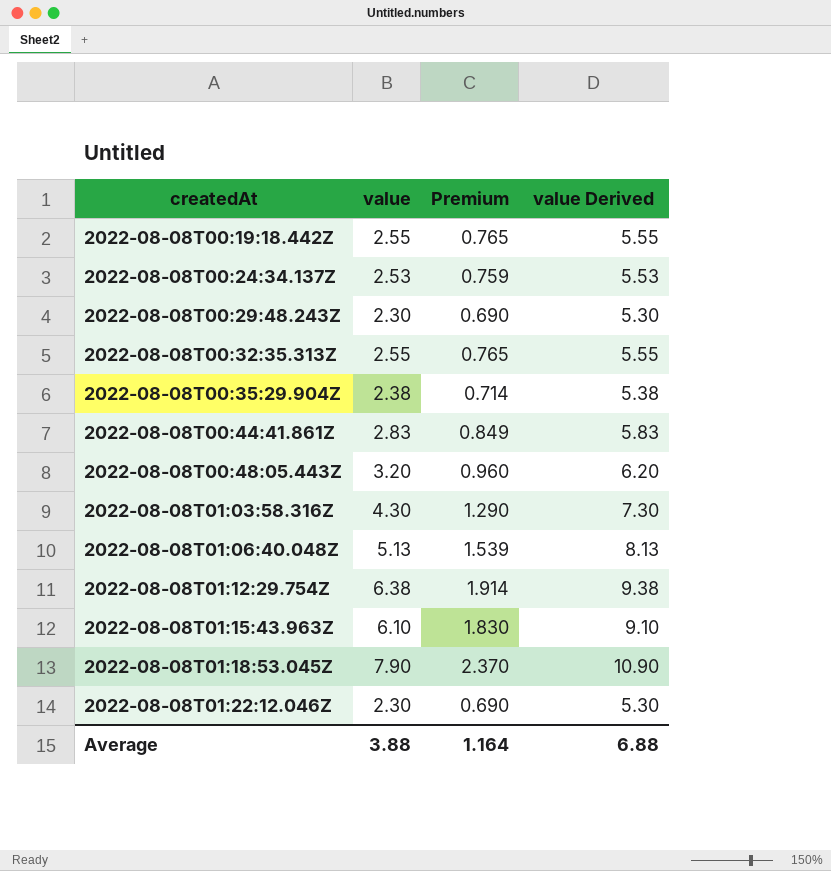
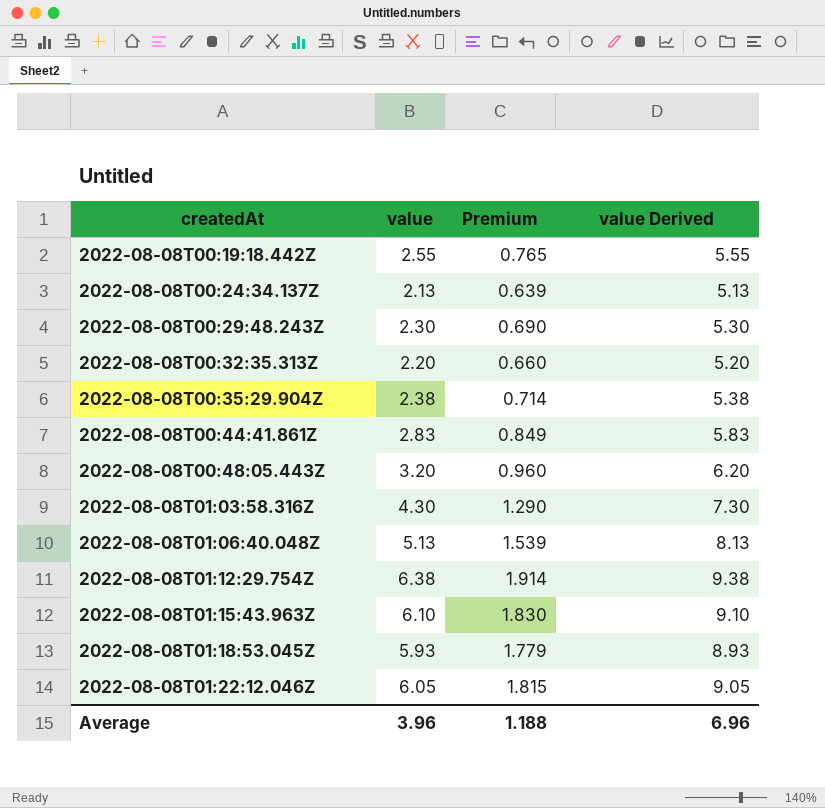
2022-08-08T00:24:34.137Z | value: 2.53 -> 2.13
2022-08-08T00:24:34.137Z | Premium: 0.759 -> 0.639
2022-08-08T00:24:34.137Z | value Derived: 5.53 -> 5.13
2022-08-08T00:32:35.313Z | value: 2.55 -> 2.20
2022-08-08T00:32:35.313Z | Premium: 0.765 -> 0.660
2022-08-08T00:32:35.313Z | value Derived: 5.55 -> 5.20
2022-08-08T01:18:53.045Z | value: 7.90 -> 5.93
2022-08-08T01:18:53.045Z | Premium: 2.370 -> 1.779
2022-08-08T01:18:53.045Z | value Derived: 10.90 -> 8.93
2022-08-08T01:22:12.046Z | value: 2.30 -> 6.05
2022-08-08T01:22:12.046Z | Premium: 0.690 -> 1.815
2022-08-08T01:22:12.046Z | value Derived: 5.30 -> 9.05
Average | value: 3.88 -> 3.96
Average | Premium: 1.164 -> 1.188
Average | value Derived: 6.88 -> 6.96

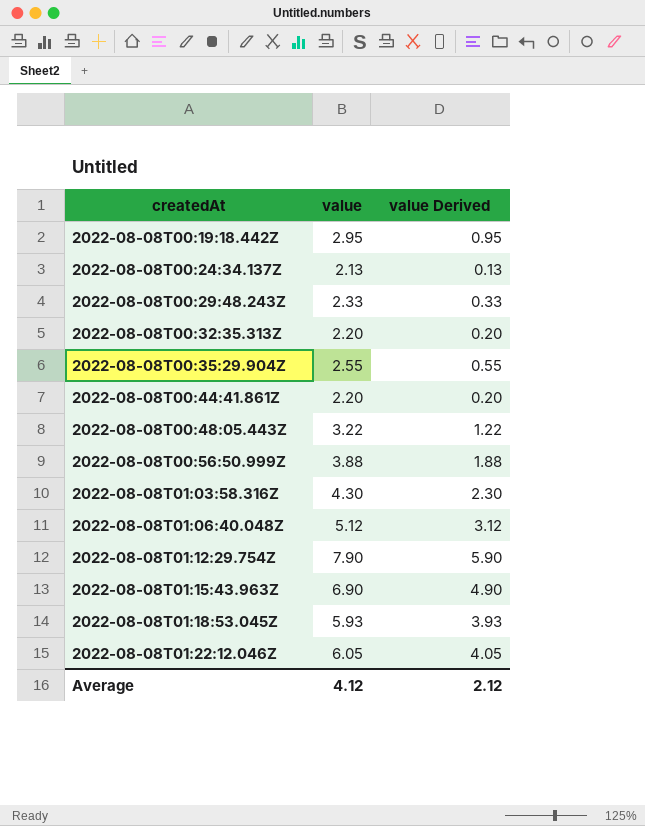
column Premium | formula: [value] * 0.3 -> none
column value Derived | formula: [value] + 3 -> [value] - 2
2022-08-08T00:19:18.442Z | value: 2.55 -> 2.95
2022-08-08T00:29:48.243Z | value: 2.30 -> 2.33
2022-08-08T00:35:29.904Z | value: 2.38 -> 2.55
2022-08-08T00:44:41.861Z | value: 2.83 -> 2.20
2022-08-08T00:48:05.443Z | value: 3.20 -> 3.22
row 2022-08-08T00:56:50.999Z: none -> 3.88 | 1.88
2022-08-08T01:06:40.048Z | value: 5.13 -> 5.12
2022-08-08T01:12:29.754Z | value: 6.38 -> 7.90
2022-08-08T01:15:43.963Z | value: 6.10 -> 6.90
Average | value: 3.96 -> 4.12
Average | value Derived: 6.96 -> 2.12

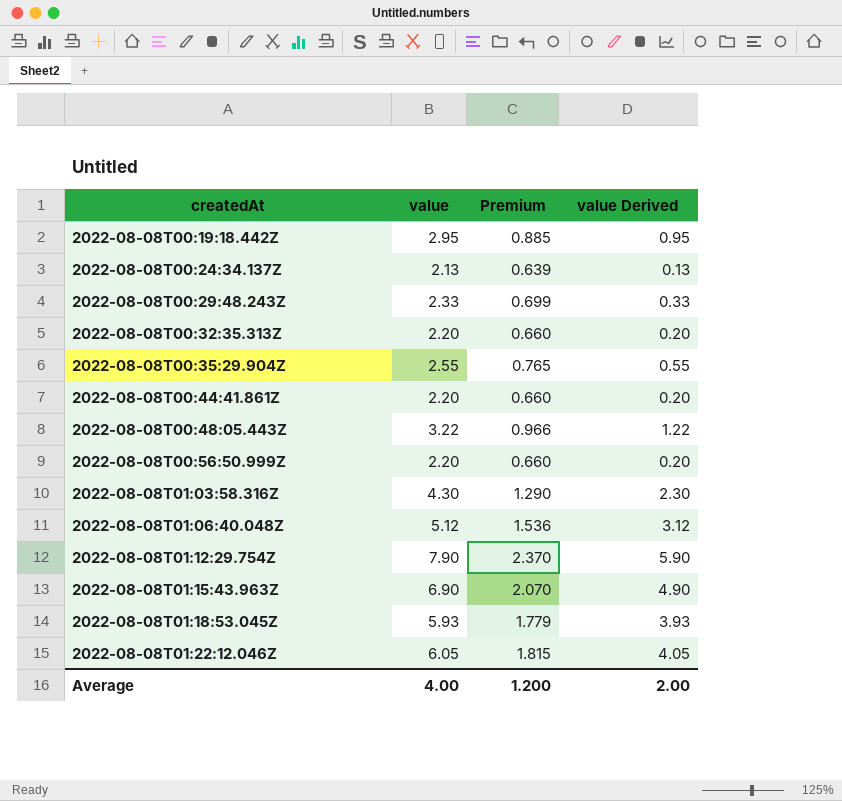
column Premium | formula: none -> [value] * 0.3
2022-08-08T00:56:50.999Z | value: 3.88 -> 2.20
2022-08-08T00:56:50.999Z | value Derived: 1.88 -> 0.20
Average | value: 4.12 -> 4.00
Average | value Derived: 2.12 -> 2.00

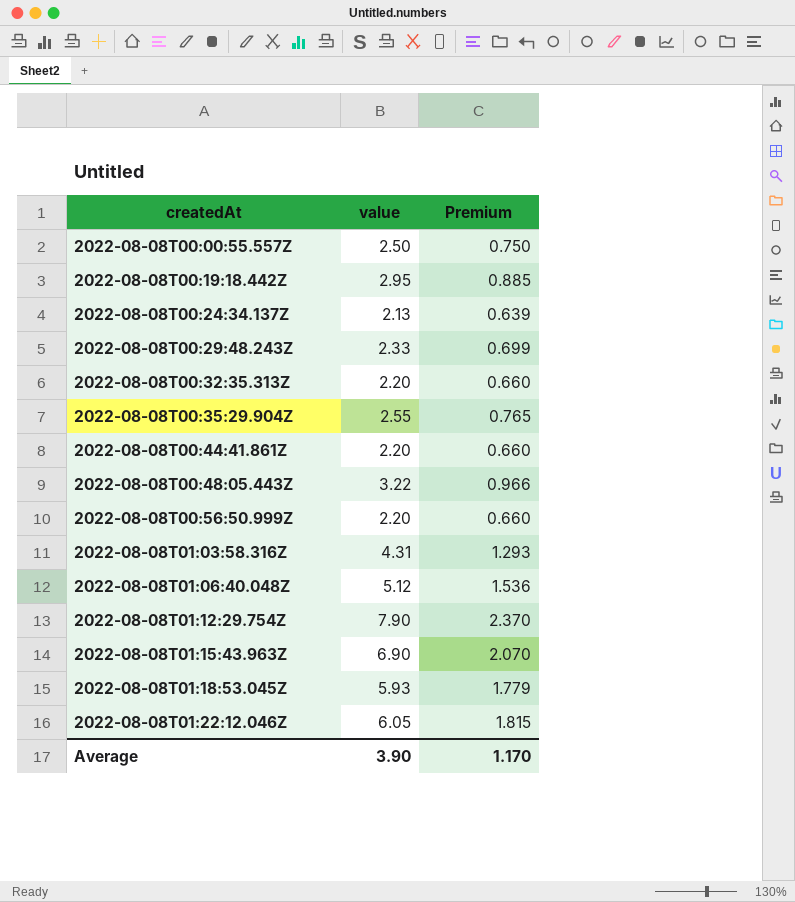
column value Derived | formula: [value] - 2 -> none
row 2022-08-08T00:00:55.557Z: none -> 2.50 | 0.750
2022-08-08T01:03:58.316Z | value: 4.30 -> 4.31
2022-08-08T01:03:58.316Z | Premium: 1.290 -> 1.293
Average | value: 4.00 -> 3.90
Average | Premium: 1.200 -> 1.170

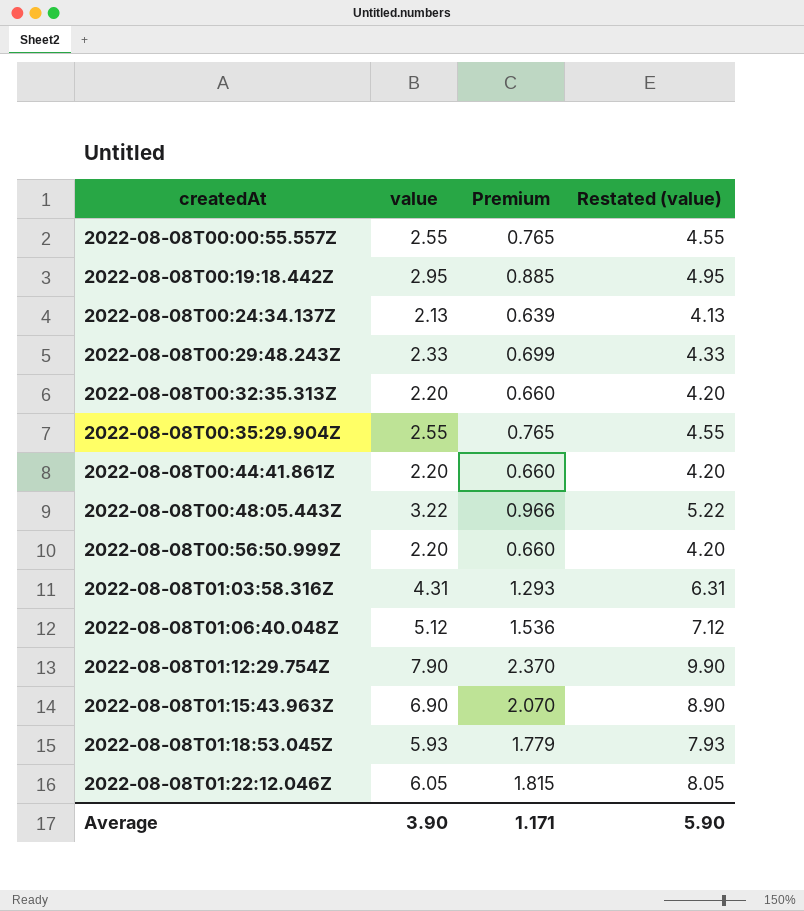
column Restated (value) | formula: none -> [value] + 2
2022-08-08T00:00:55.557Z | value: 2.50 -> 2.55
2022-08-08T00:00:55.557Z | Premium: 0.750 -> 0.765
Average | Premium: 1.170 -> 1.171

